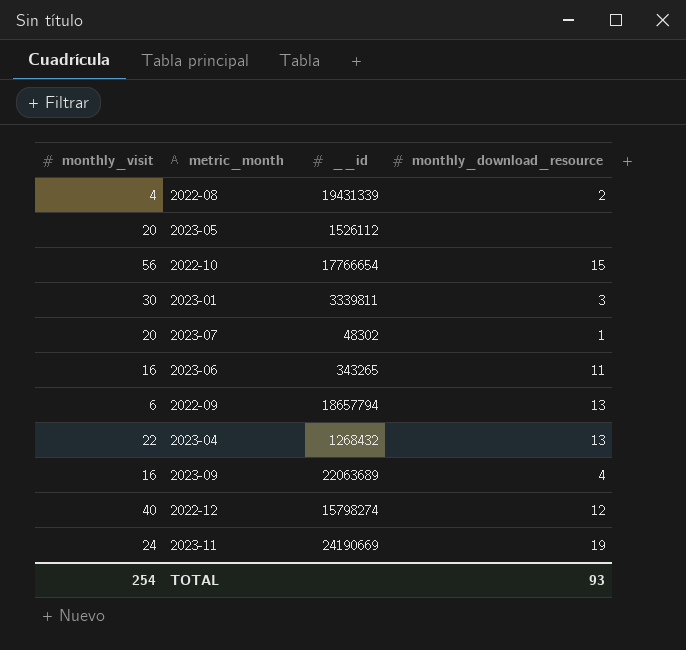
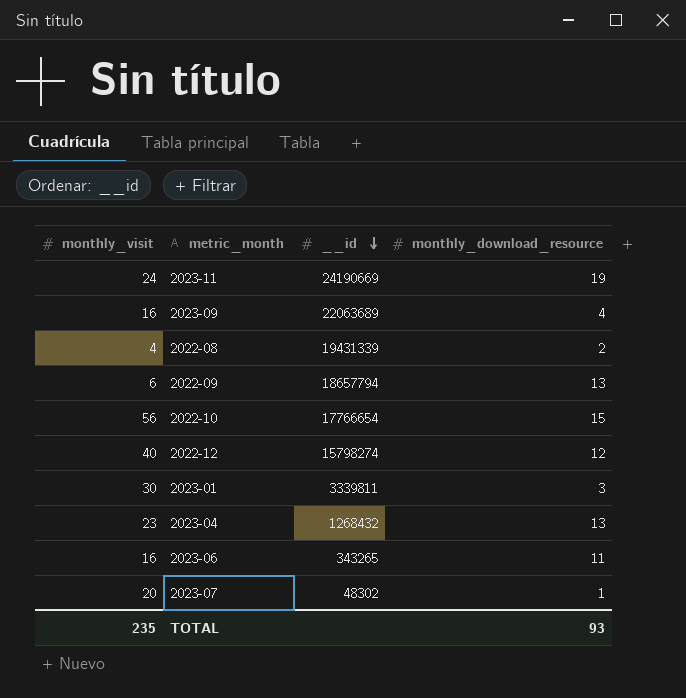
row order: none -> __id descending
row 2023-05: 20 | 1526112 | none -> none
2023-04 | monthly_visit: 22 -> 23
TOTAL | monthly_visit: 254 -> 235

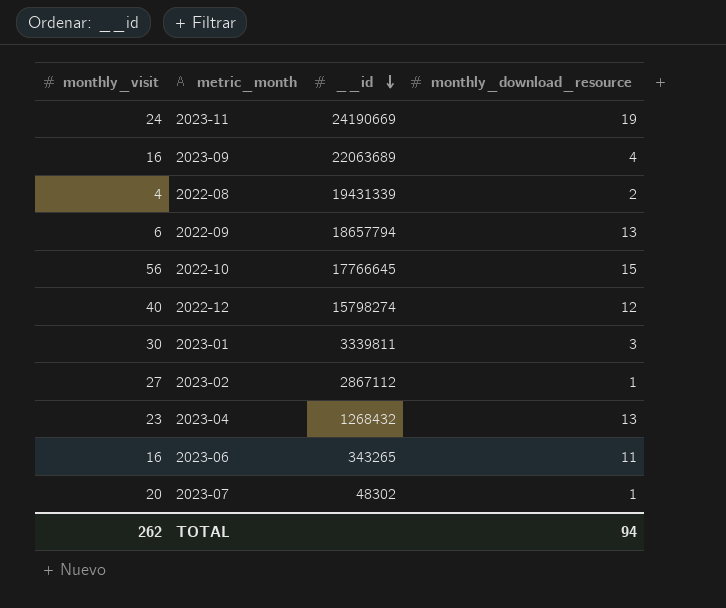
2022-10 | __id: 17766654 -> 17766645
row 2023-02: none -> 27 | 2867112 | 1
TOTAL | monthly_visit: 235 -> 262
TOTAL | monthly_download_resource: 93 -> 94

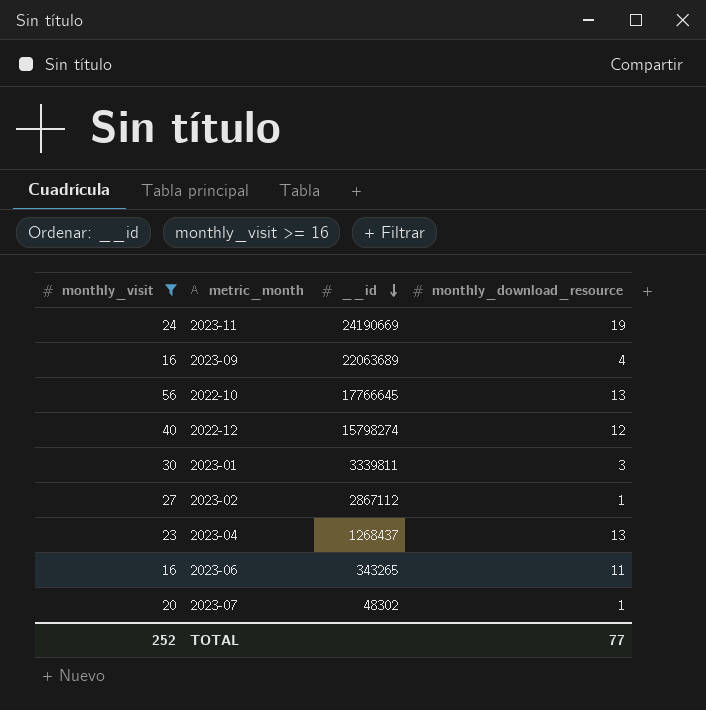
filter: none -> monthly_visit >= 16
2022-10 | monthly_download_resource: 15 -> 13
2023-04 | __id: 1268432 -> 1268437
TOTAL | monthly_visit: 262 -> 252
TOTAL | monthly_download_resource: 94 -> 77

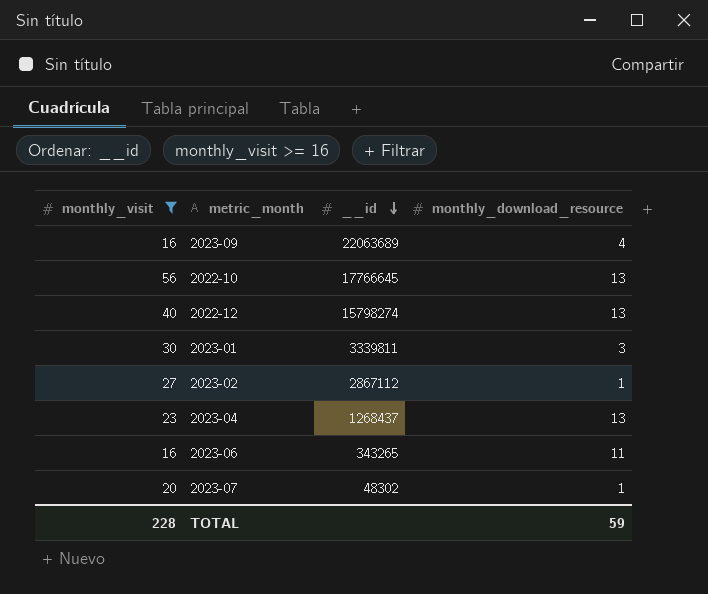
row 2023-11: 24 | 24190669 | 19 -> none
2022-12 | monthly_download_resource: 12 -> 13
TOTAL | monthly_visit: 252 -> 228
TOTAL | monthly_download_resource: 77 -> 59

